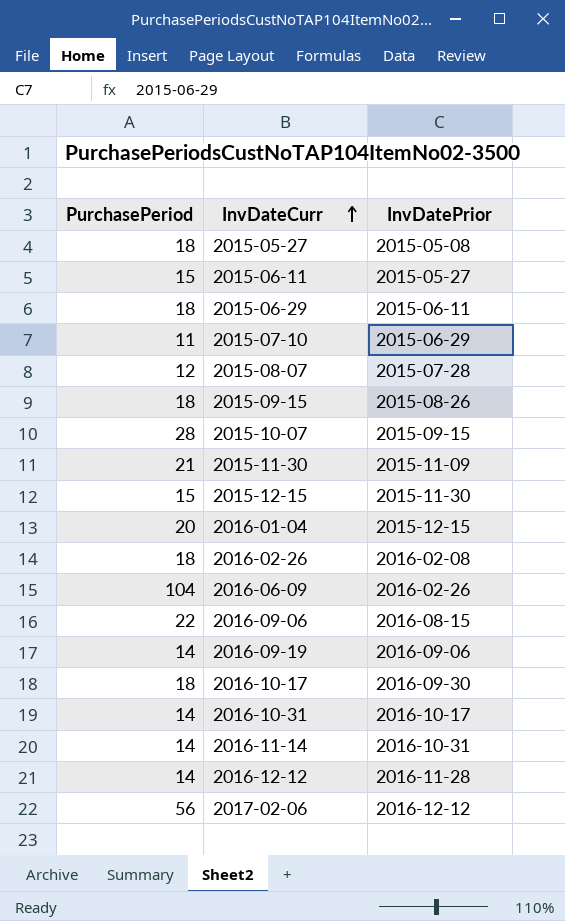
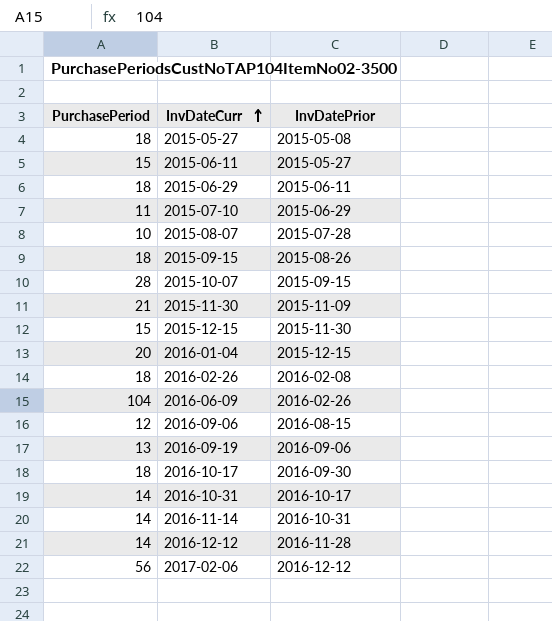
2015-08-07 | PurchasePeriod: 12 -> 10
2016-09-06 | PurchasePeriod: 22 -> 12
2016-09-19 | PurchasePeriod: 14 -> 13

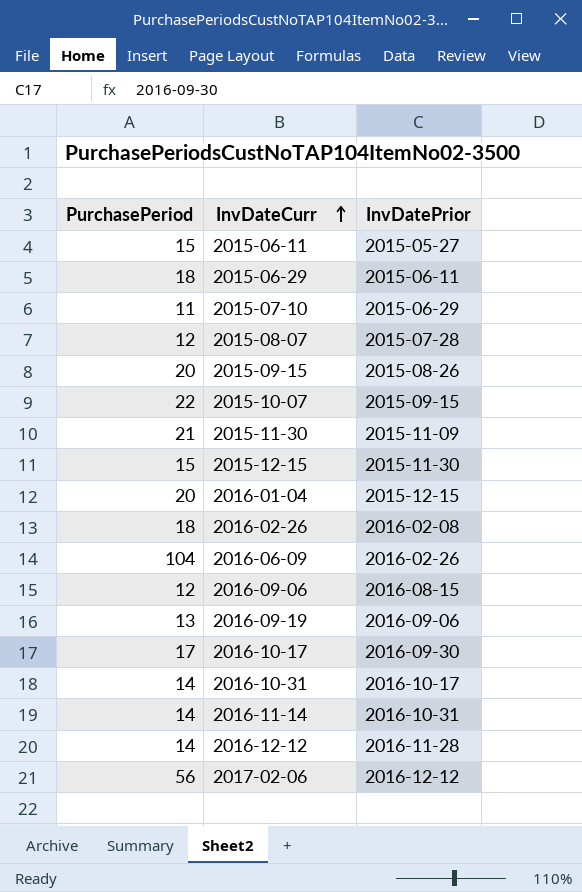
row 2015-05-27: 18 | 2015-05-08 -> none
2015-08-07 | PurchasePeriod: 10 -> 12
2015-09-15 | PurchasePeriod: 18 -> 20
2015-10-07 | PurchasePeriod: 28 -> 22
2016-10-17 | PurchasePeriod: 18 -> 17

